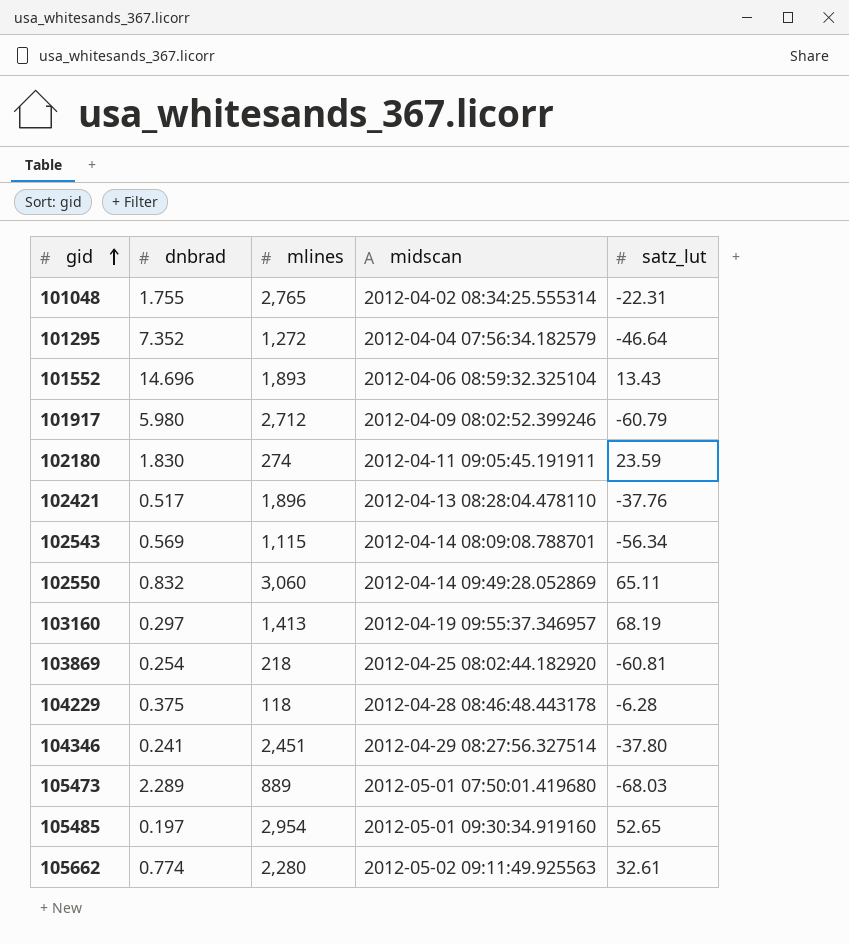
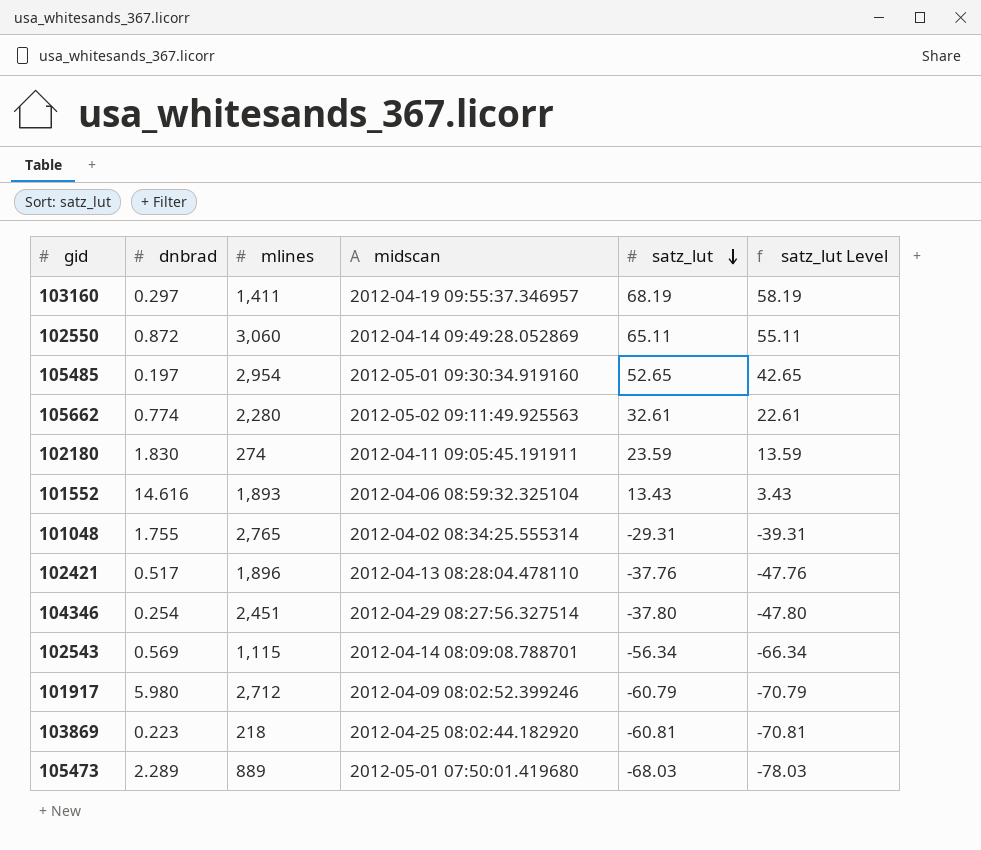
row order: gid ascending -> satz_lut descending
column satz_lut Level | formula: none -> [satz_lut] - 10
row 101295: 7.352 | 1,272 | 2012-04-04 07:56:34.182579 | -46.64 -> none
row 104229: 0.375 | 118 | 2012-04-28 08:46:48.443178 | -6.28 -> none
103160 | mlines: 1,413 -> 1,411
102550 | dnbrad: 0.832 -> 0.872
101552 | dnbrad: 14.696 -> 14.616
101048 | satz_lut: -22.31 -> -29.31
104346 | dnbrad: 0.241 -> 0.254
103869 | dnbrad: 0.254 -> 0.223

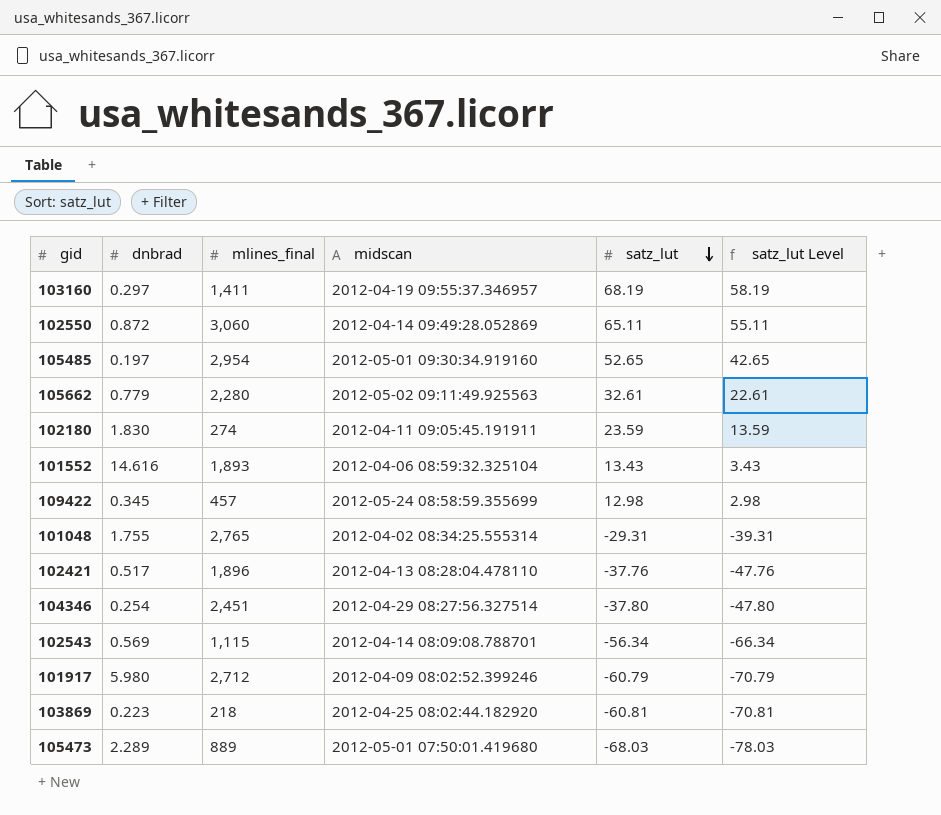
column name: mlines -> mlines_final
105662 | dnbrad: 0.774 -> 0.779
row 109422: none -> 0.345 | 457 | 2012-05-24 08:58:59.355699 | 12.98 | 2.98

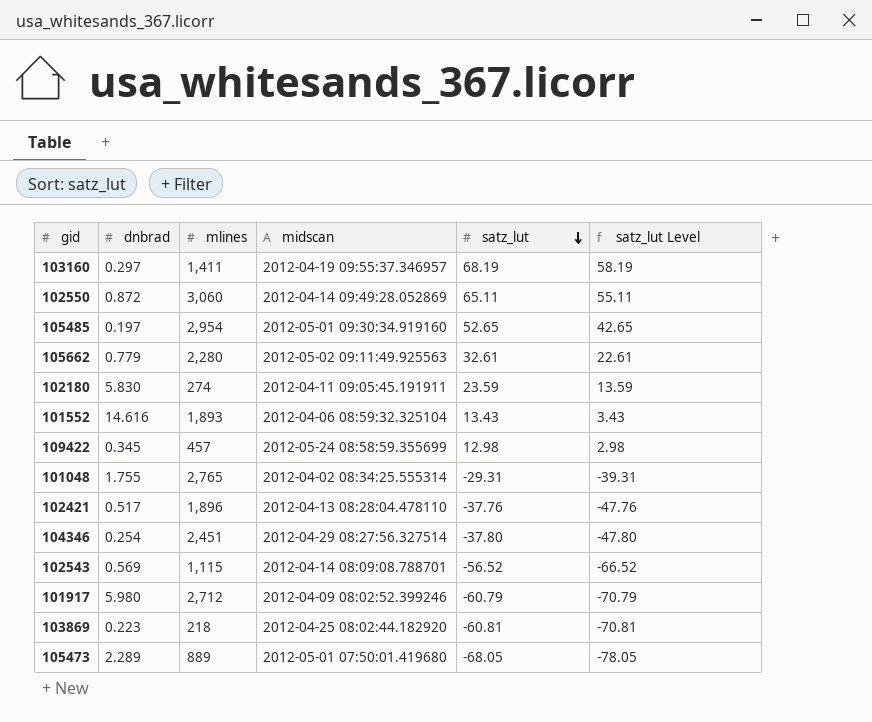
column name: mlines_final -> mlines
102180 | dnbrad: 1.830 -> 5.830
102543 | satz_lut: -56.34 -> -56.52
102543 | satz_lut Level: -66.34 -> -66.52
105473 | satz_lut: -68.03 -> -68.05
105473 | satz_lut Level: -78.03 -> -78.05

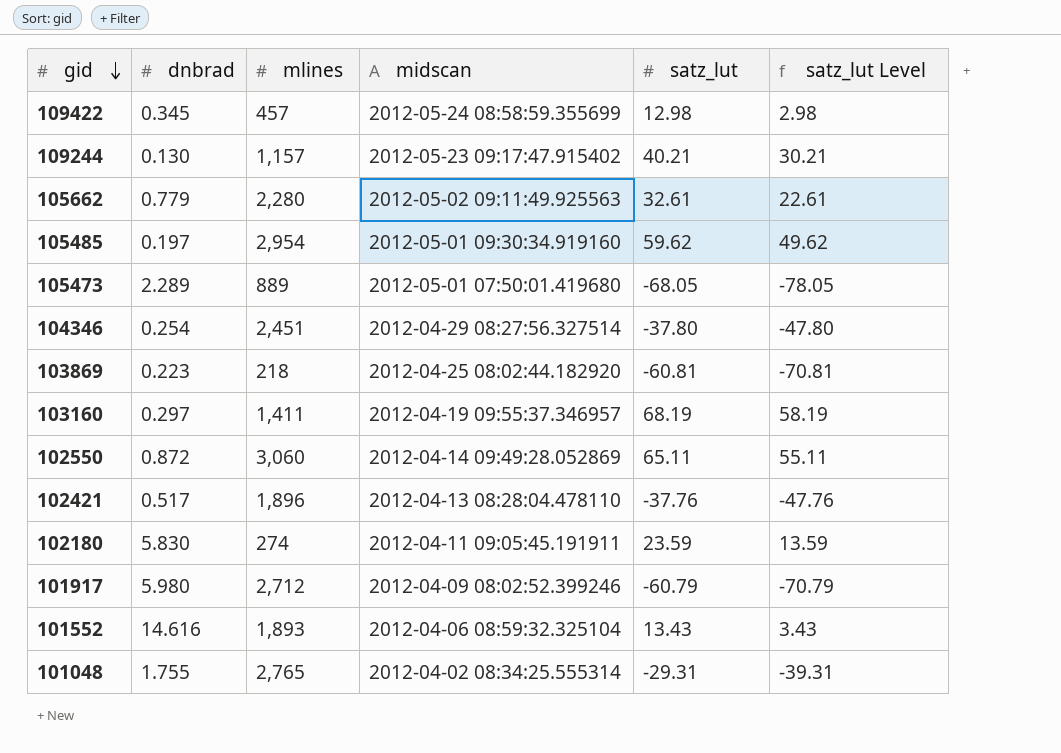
row order: satz_lut descending -> gid descending
row 102543: 0.569 | 1,115 | 2012-04-14 08:09:08.788701 | -56.52 | -66.52 -> none
row 109244: none -> 0.130 | 1,157 | 2012-05-23 09:17:47.915402 | 40.21 | 30.21
105485 | satz_lut: 52.65 -> 59.62
105485 | satz_lut Level: 42.65 -> 49.62

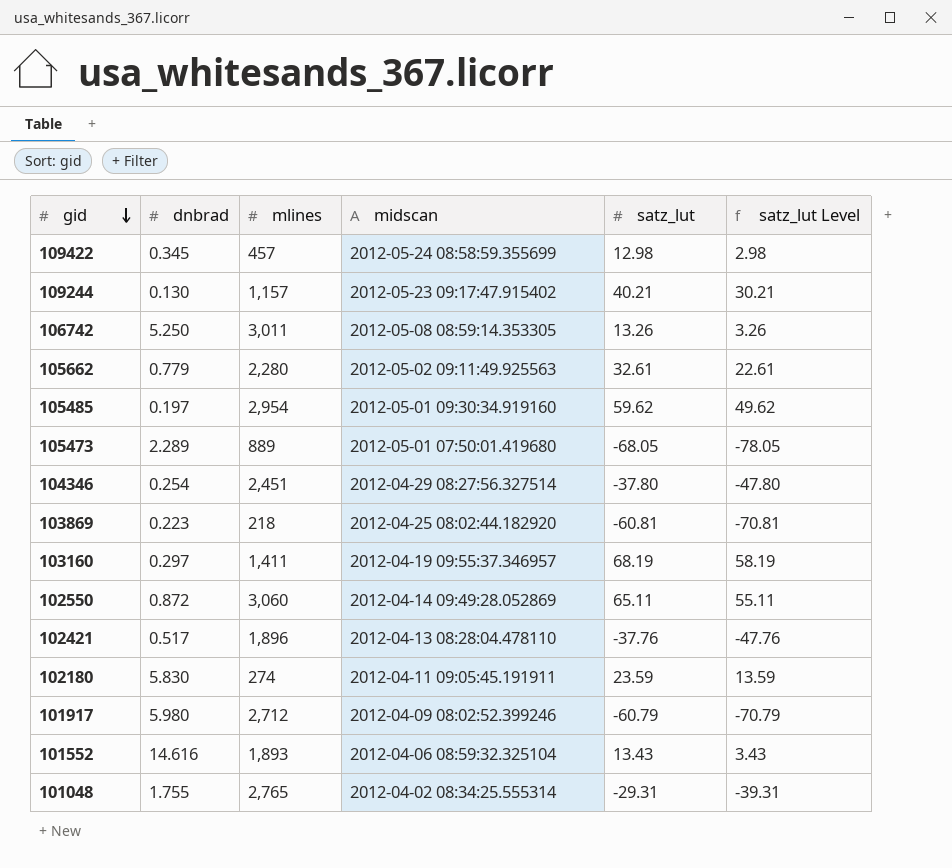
row 106742: none -> 5.250 | 3,011 | 2012-05-08 08:59:14.353305 | 13.26 | 3.26

